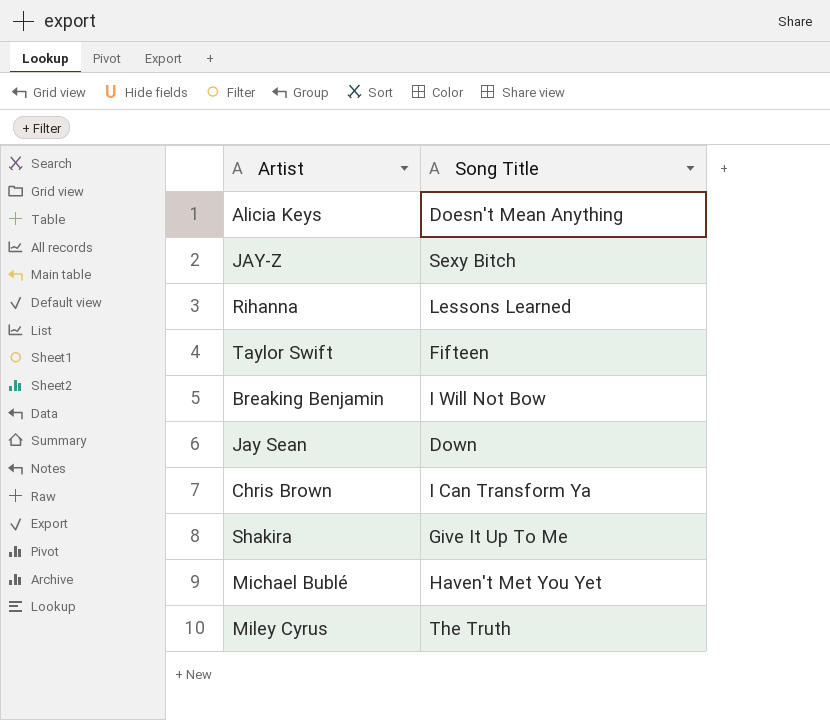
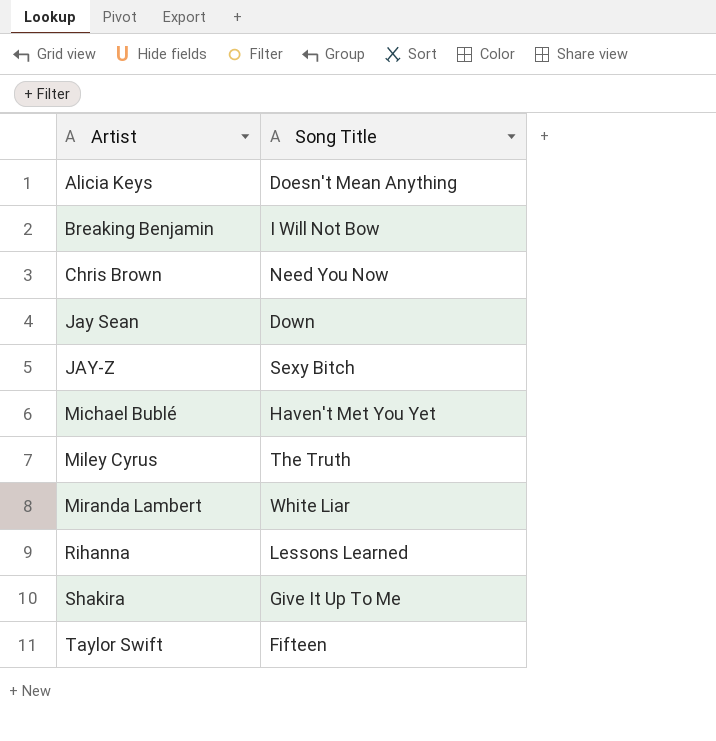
row order: none -> Artist ascending
Chris Brown | Song Title: I Can Transform Ya -> Need You Now
row Miranda Lambert: none -> White Liar

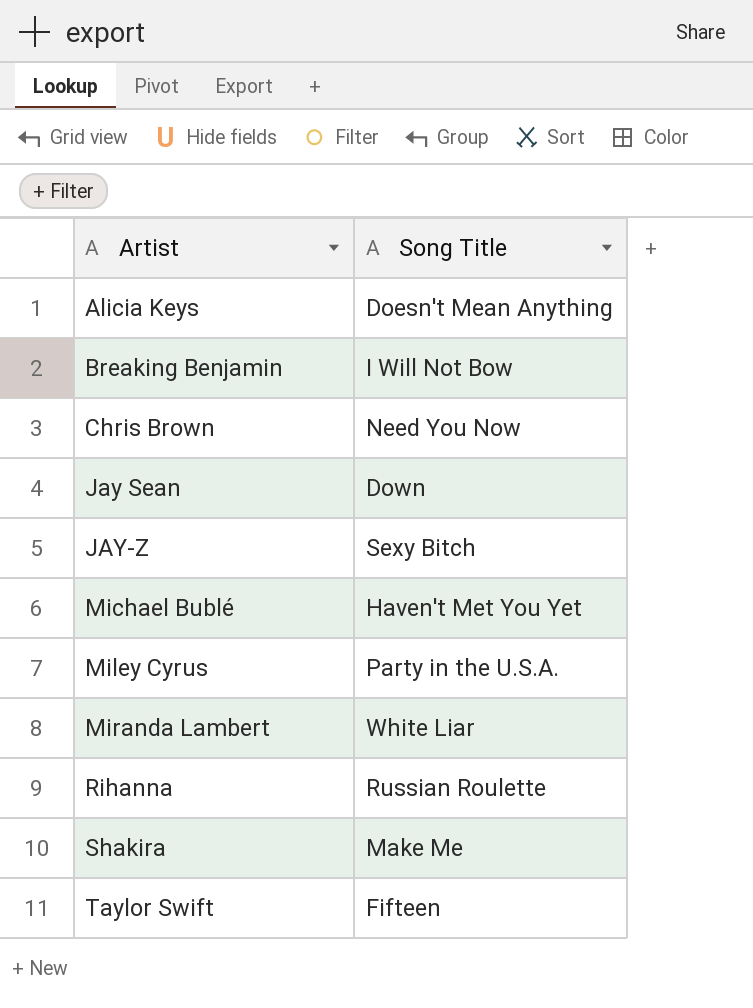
Miley Cyrus | Song Title: The Truth -> Party in the U.S.A.
Rihanna | Song Title: Lessons Learned -> Russian Roulette
Shakira | Song Title: Give It Up To Me -> Make Me

